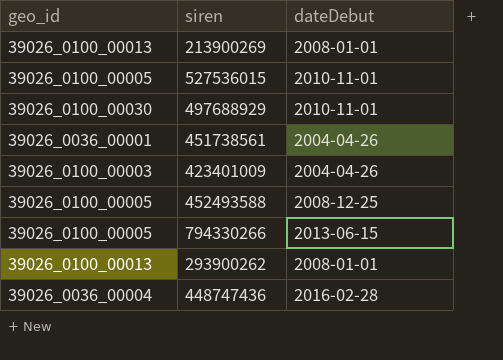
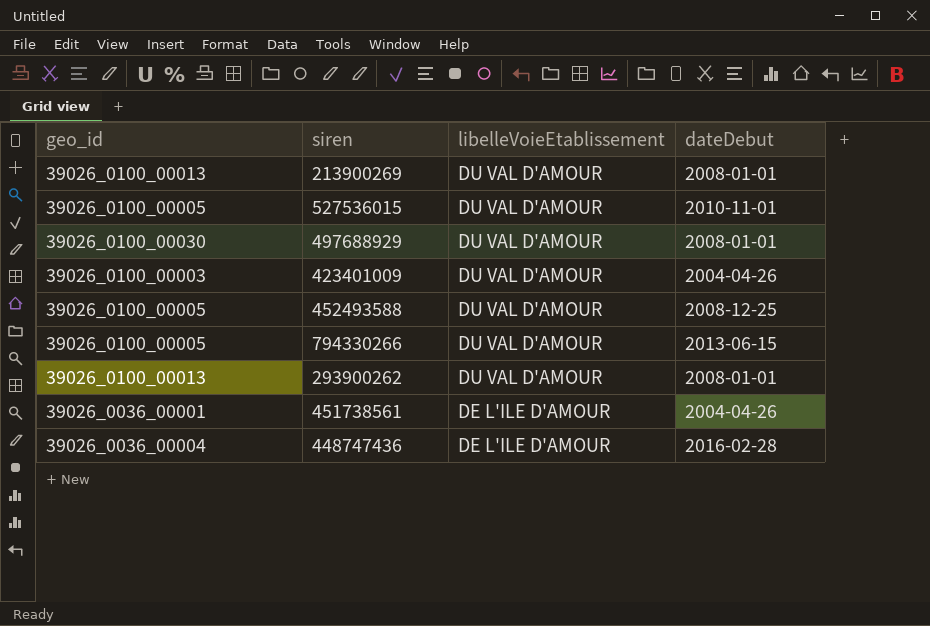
row order: none -> libelleVoieEtablissement descending
column libelleVoieEtablissement | position: none -> 3
497688929 | dateDebut: 2010-11-01 -> 2008-01-01

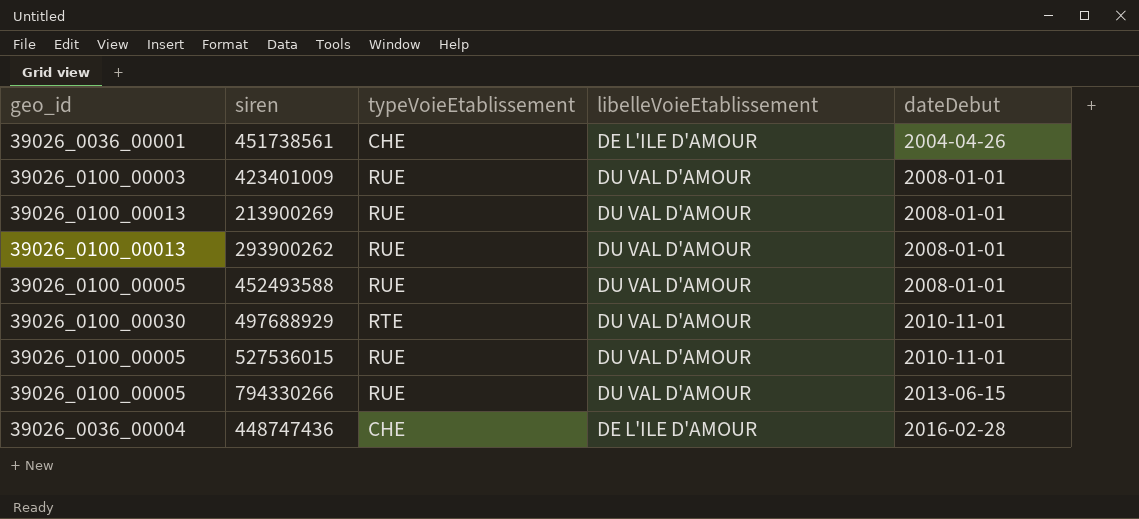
row order: libelleVoieEtablissement descending -> dateDebut ascending
column typeVoieEtablissement | position: none -> 3
423401009 | dateDebut: 2004-04-26 -> 2008-01-01
452493588 | dateDebut: 2008-12-25 -> 2008-01-01
497688929 | dateDebut: 2008-01-01 -> 2010-11-01

